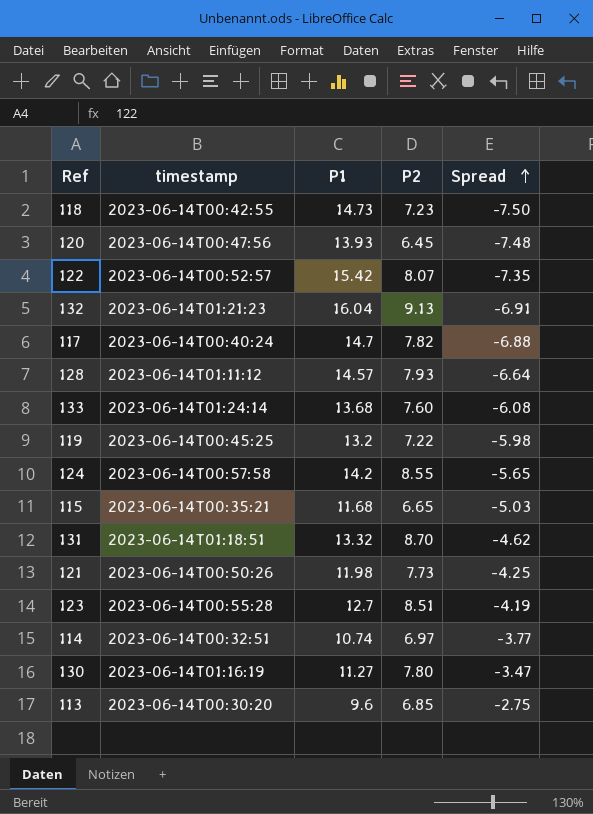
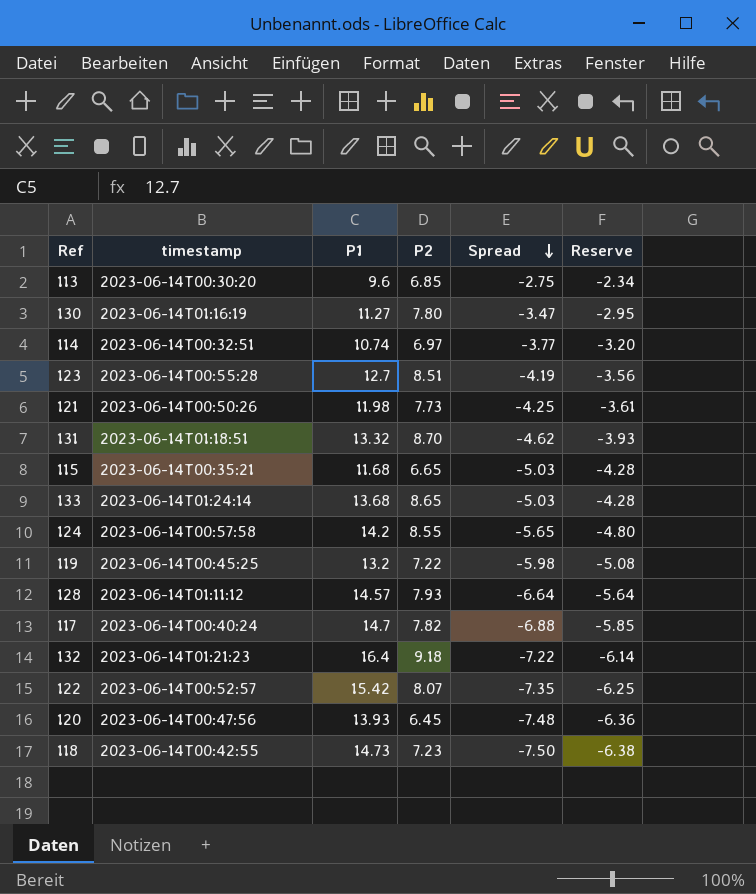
row order: Spread ascending -> Spread descending
column Reserve | formula: none -> [Spread] * 0.85
133 | P2: 7.60 -> 8.65
133 | Spread: -6.08 -> -5.03
132 | P1: 16.04 -> 16.4
132 | P2: 9.13 -> 9.18
132 | Spread: -6.91 -> -7.22

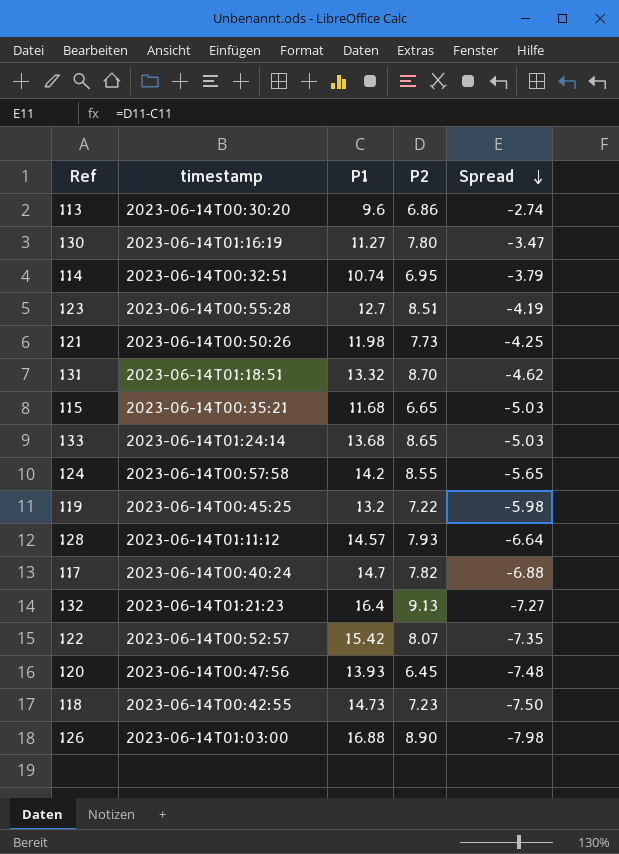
column Reserve | formula: [Spread] * 0.85 -> none
113 | P2: 6.85 -> 6.86
113 | Spread: -2.75 -> -2.74
114 | P2: 6.97 -> 6.95
114 | Spread: -3.77 -> -3.79
132 | P2: 9.18 -> 9.13
132 | Spread: -7.22 -> -7.27
row 126: none -> 2023-06-14T01:03:00 | 16.88 | 8.90 | -7.98

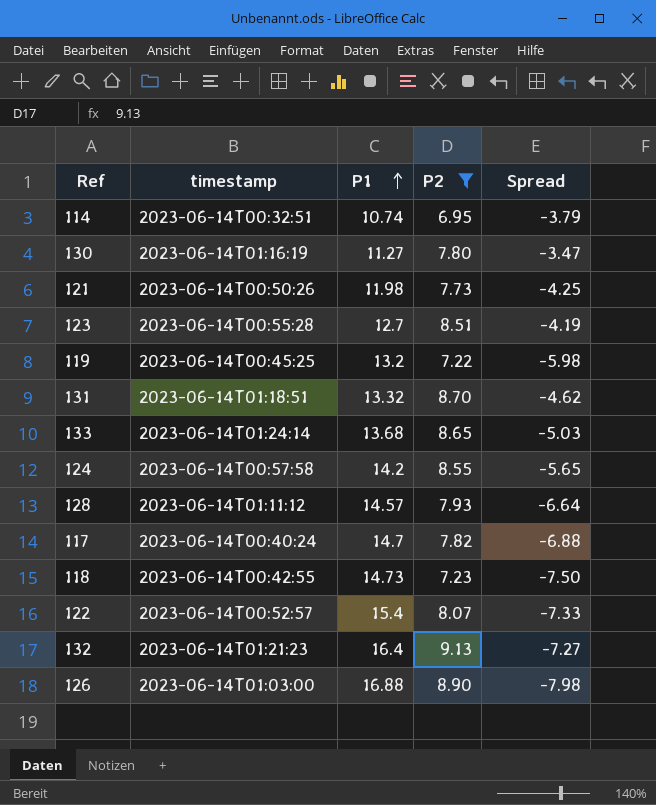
filter: none -> P2 >= 6.95
row order: Spread descending -> P1 ascending
122 | P1: 15.42 -> 15.4
122 | Spread: -7.35 -> -7.33

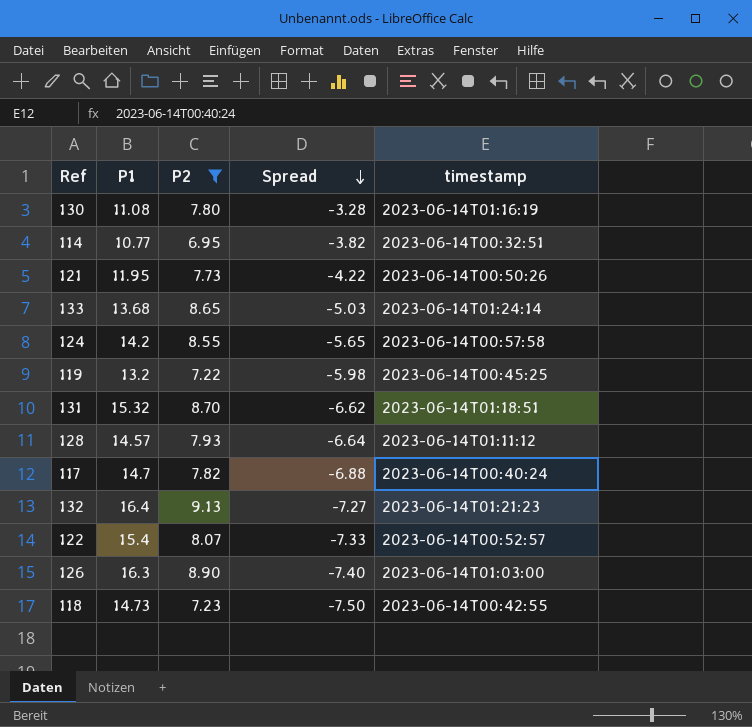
row order: P1 ascending -> Spread descending
column timestamp | position: 2 -> 5
row 123: 2023-06-14T00:55:28 | 12.7 | 8.51 | -4.19 -> none
130 | P1: 11.27 -> 11.08
130 | Spread: -3.47 -> -3.28
114 | P1: 10.74 -> 10.77
114 | Spread: -3.79 -> -3.82
121 | P1: 11.98 -> 11.95
121 | Spread: -4.25 -> -4.22
131 | P1: 13.32 -> 15.32
131 | Spread: -4.62 -> -6.62
126 | P1: 16.88 -> 16.3
126 | Spread: -7.98 -> -7.40

